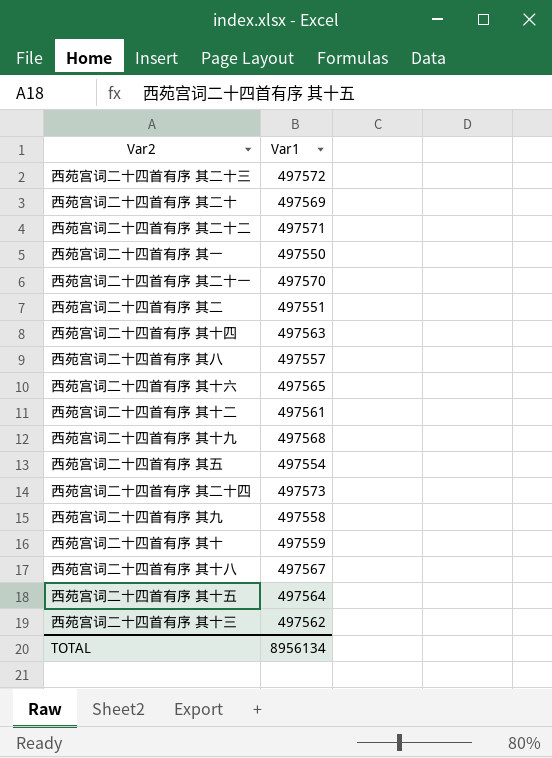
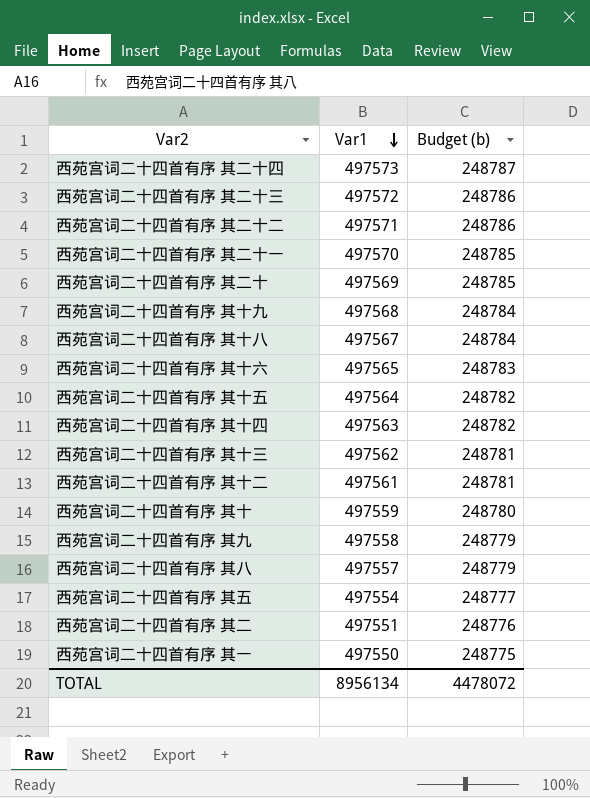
row order: none -> Var1 descending
column Budget (b) | formula: none -> [Var1] * 0.5

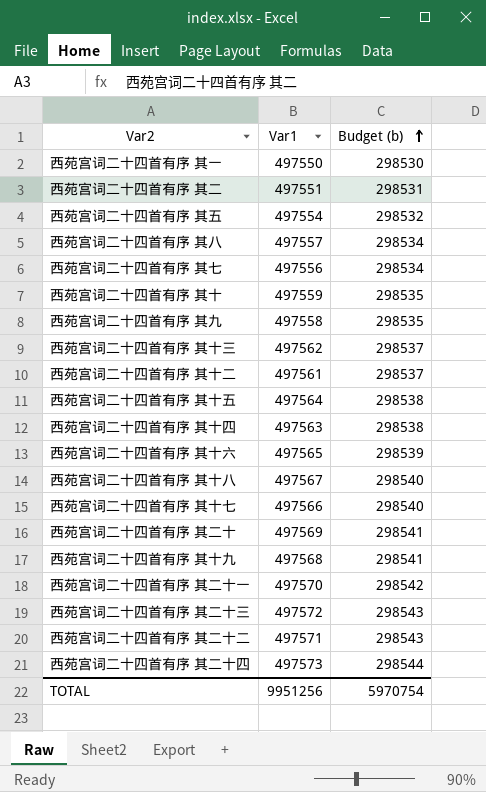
row order: Var1 descending -> Budget (b) ascending
column Budget (b) | formula: [Var1] * 0.5 -> [Var1] * 0.6
row 西苑宫词二十四首有序 其七: none -> 497556 | 298534
row 西苑宫词二十四首有序 其十七: none -> 497566 | 298540
TOTAL | Var1: 8956134 -> 9951256
TOTAL | Budget (b): 4478072 -> 5970754

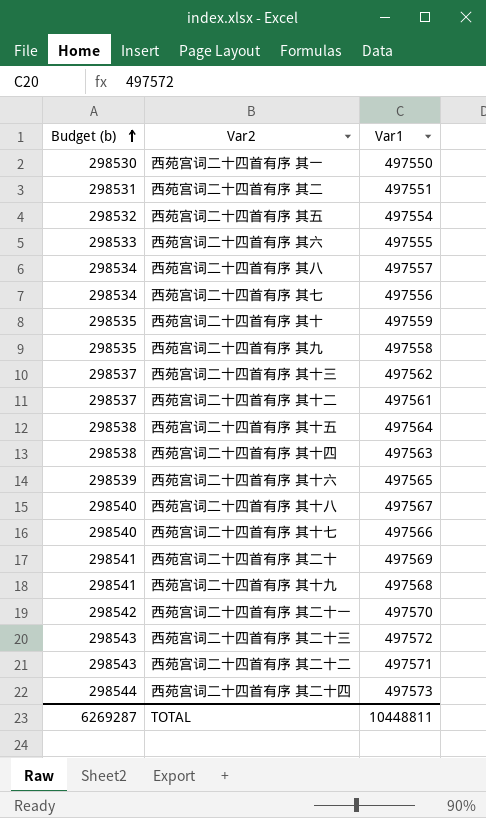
column Budget (b) | position: 3 -> 1
row 西苑宫词二十四首有序 其六: none -> 298533 | 497555
TOTAL | Budget (b): 5970754 -> 6269287
TOTAL | Var1: 9951256 -> 10448811

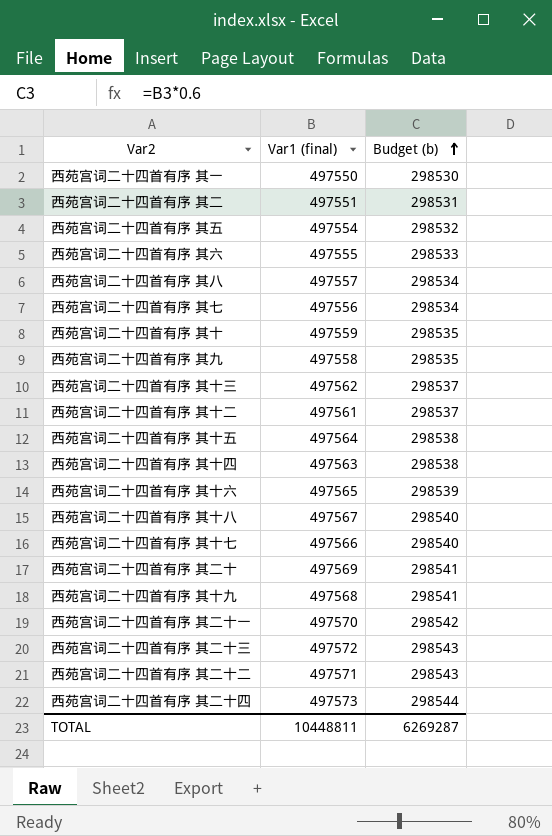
column name: Var1 -> Var1 (final)
column Budget (b) | position: 1 -> 3

